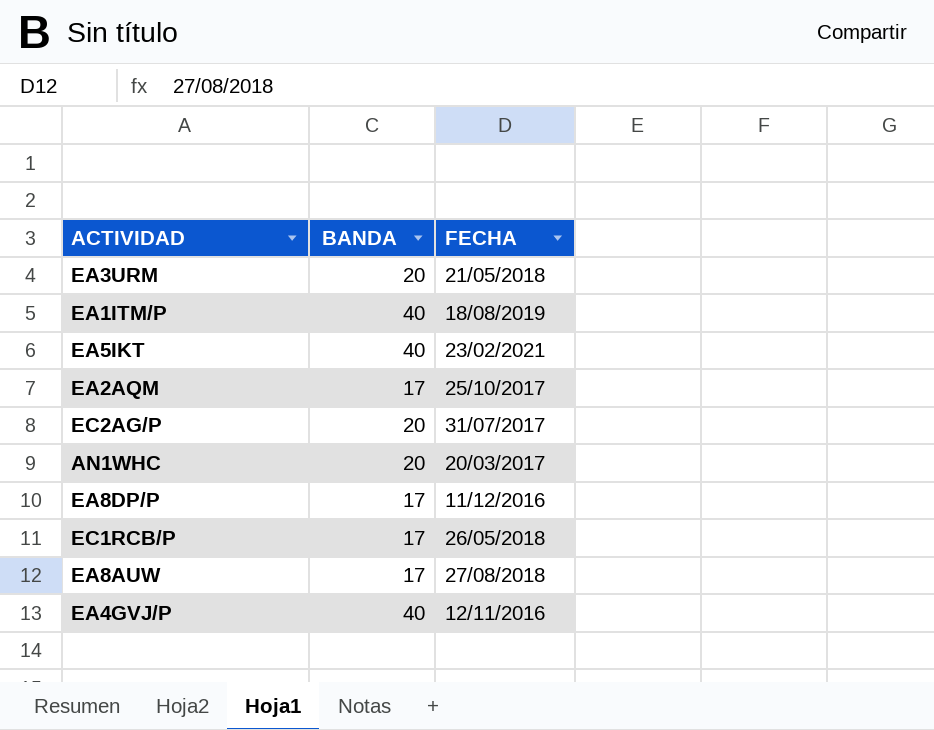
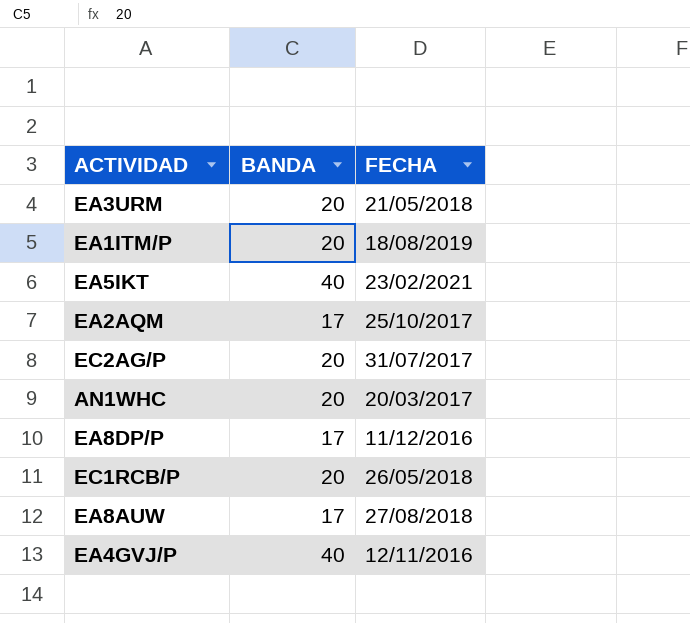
EA1ITM/P | BANDA: 40 -> 20
EC1RCB/P | BANDA: 17 -> 20

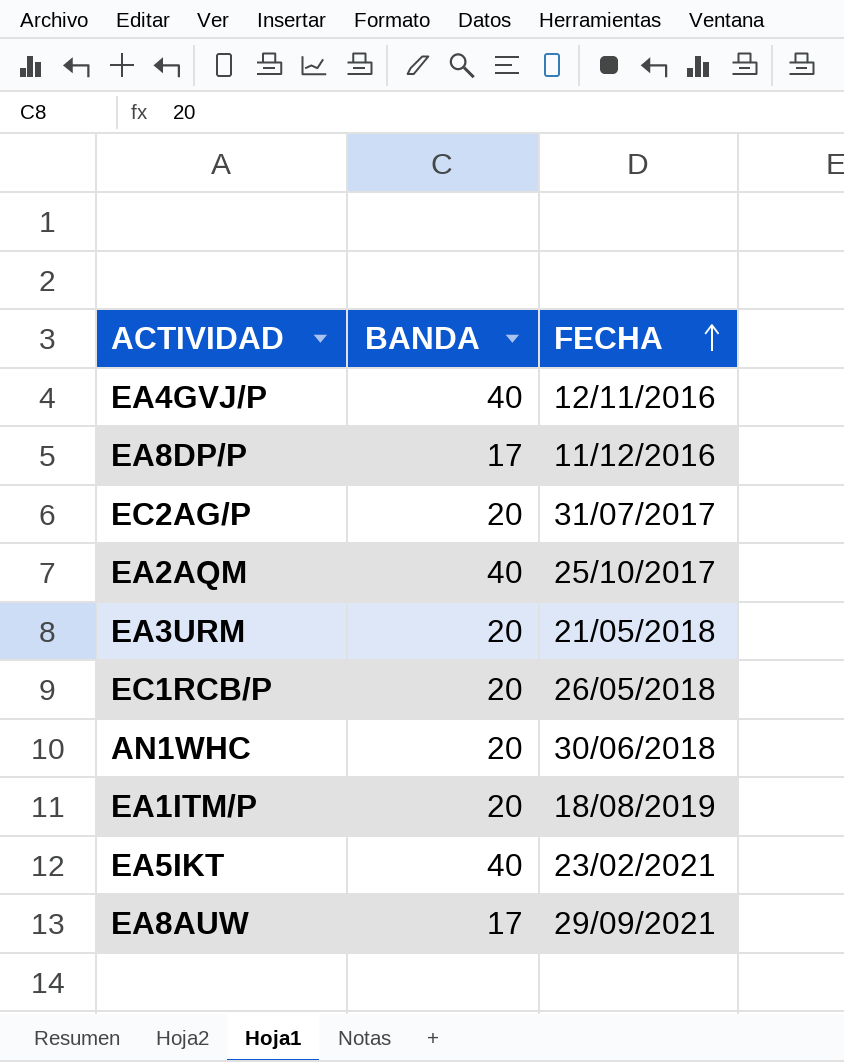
row order: none -> FECHA ascending
EA2AQM | BANDA: 17 -> 40
AN1WHC | FECHA: 20/03/2017 -> 30/06/2018
EA8AUW | FECHA: 27/08/2018 -> 29/09/2021

